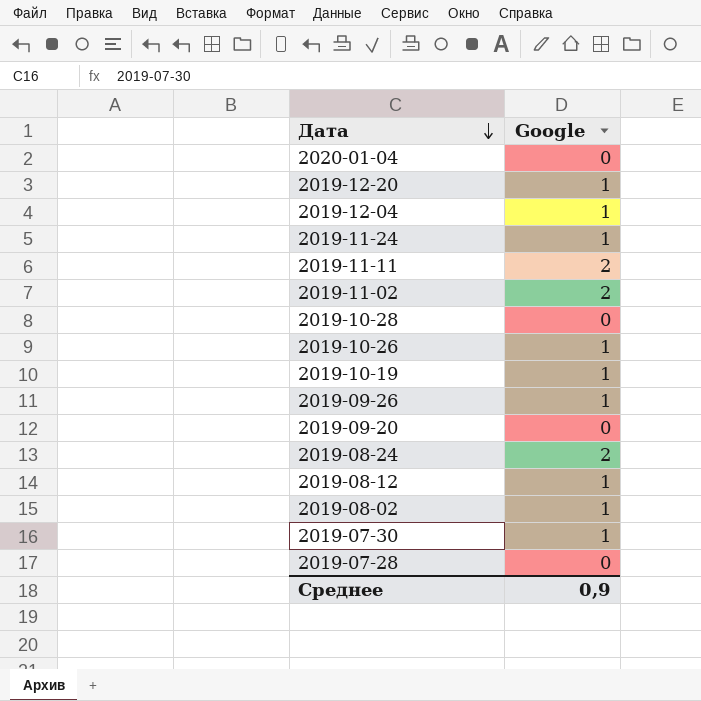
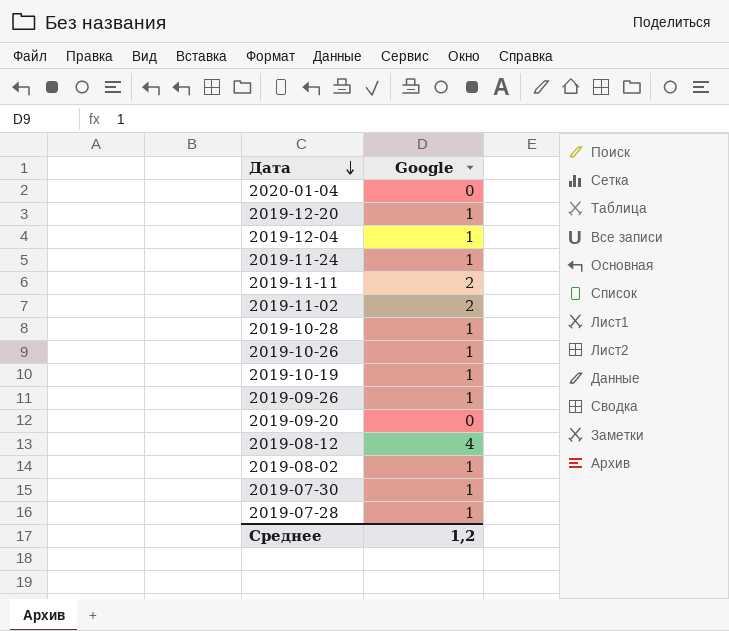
row 2019-08-24: 2 -> none
2019-10-28 | Google: 0 -> 1
2019-08-12 | Google: 1 -> 4
2019-07-28 | Google: 0 -> 1
Среднее | Google: 0,9 -> 1,2

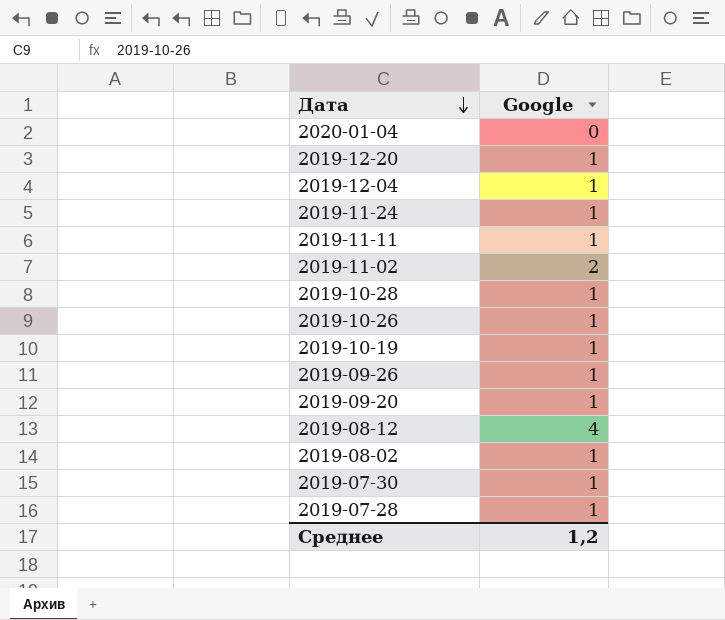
2019-11-11 | Google: 2 -> 1
2019-09-20 | Google: 0 -> 1

